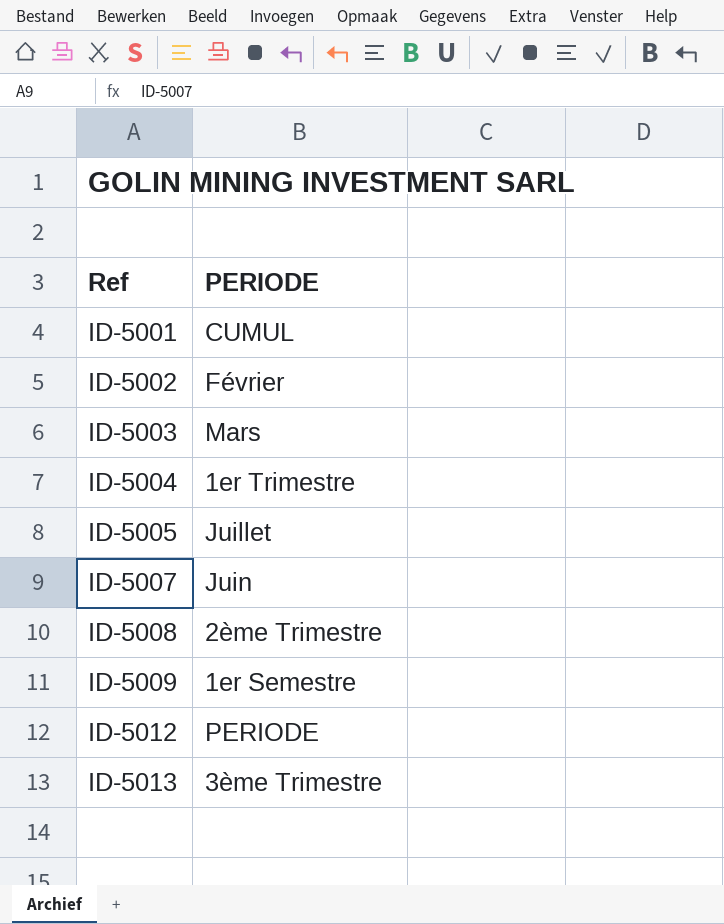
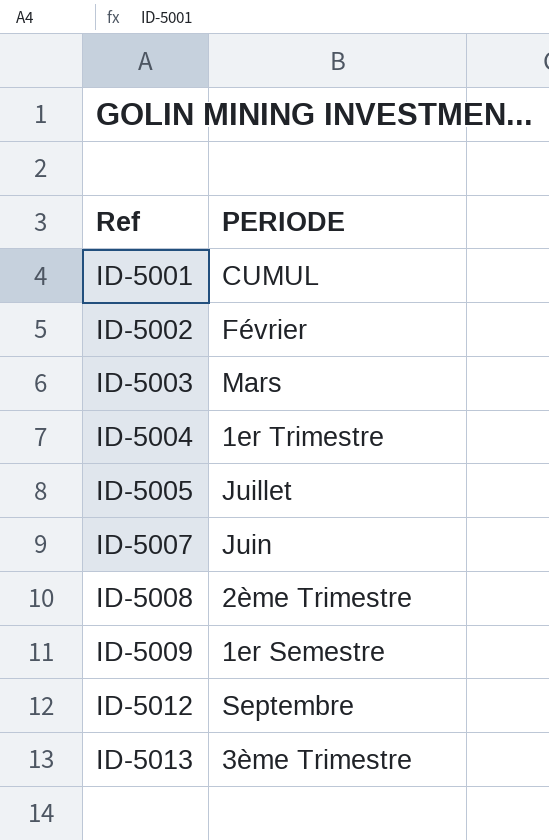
ID-5012 | PERIODE: PERIODE -> Septembre

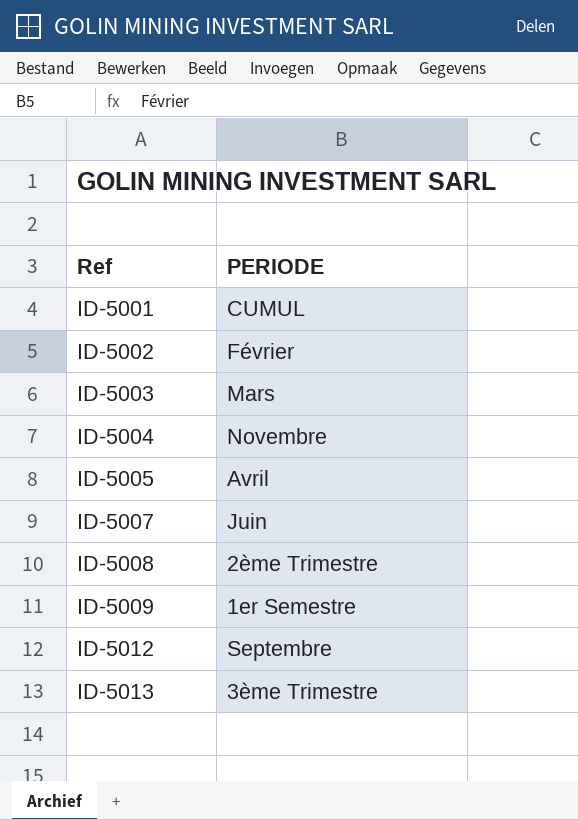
ID-5004 | PERIODE: 1er Trimestre -> Novembre
ID-5005 | PERIODE: Juillet -> Avril

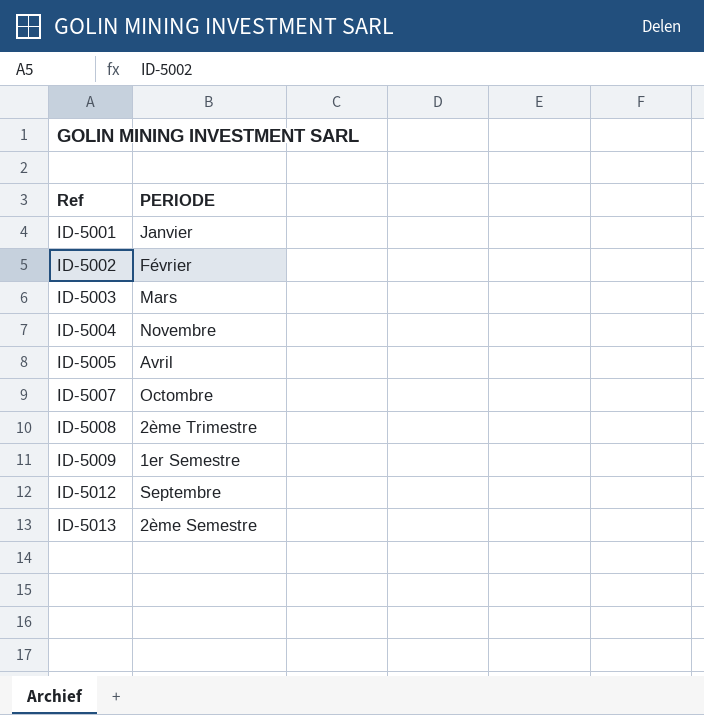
ID-5001 | PERIODE: CUMUL -> Janvier
ID-5007 | PERIODE: Juin -> Octombre
ID-5013 | PERIODE: 3ème Trimestre -> 2ème Semestre

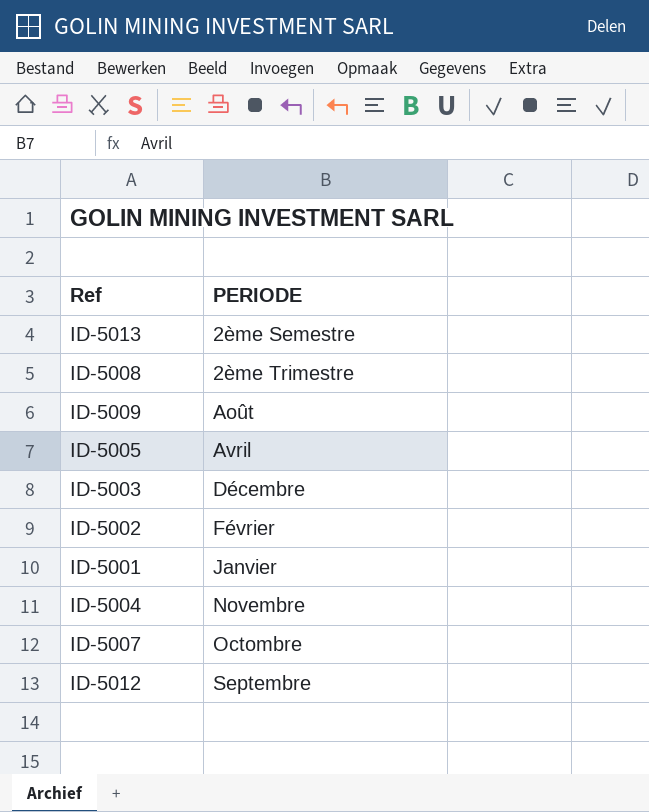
row order: Ref ascending -> PERIODE ascending
ID-5009 | PERIODE: 1er Semestre -> Août
ID-5003 | PERIODE: Mars -> Décembre

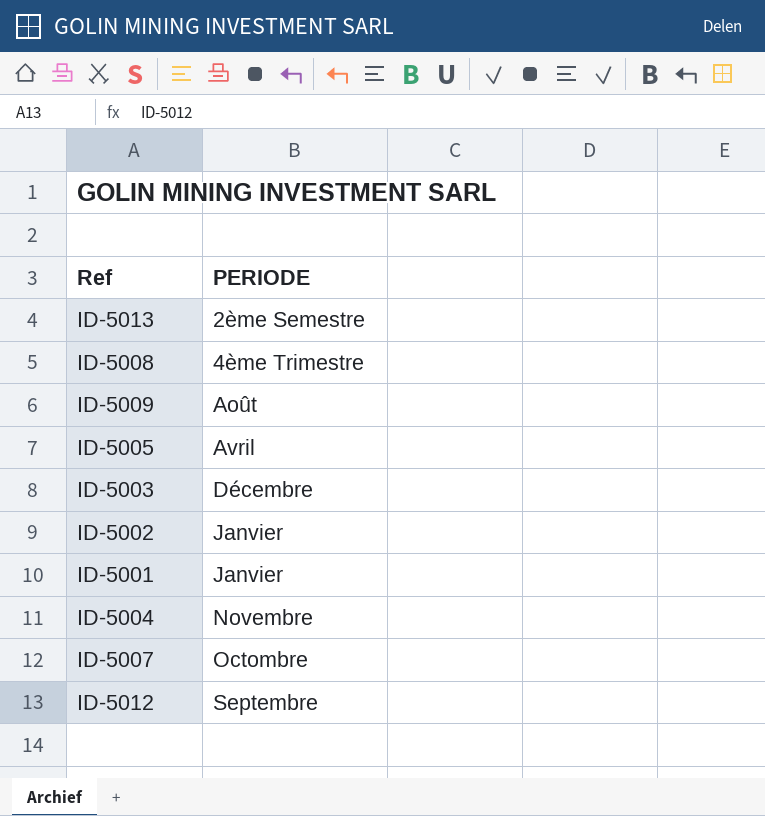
ID-5008 | PERIODE: 2ème Trimestre -> 4ème Trimestre
ID-5002 | PERIODE: Février -> Janvier

